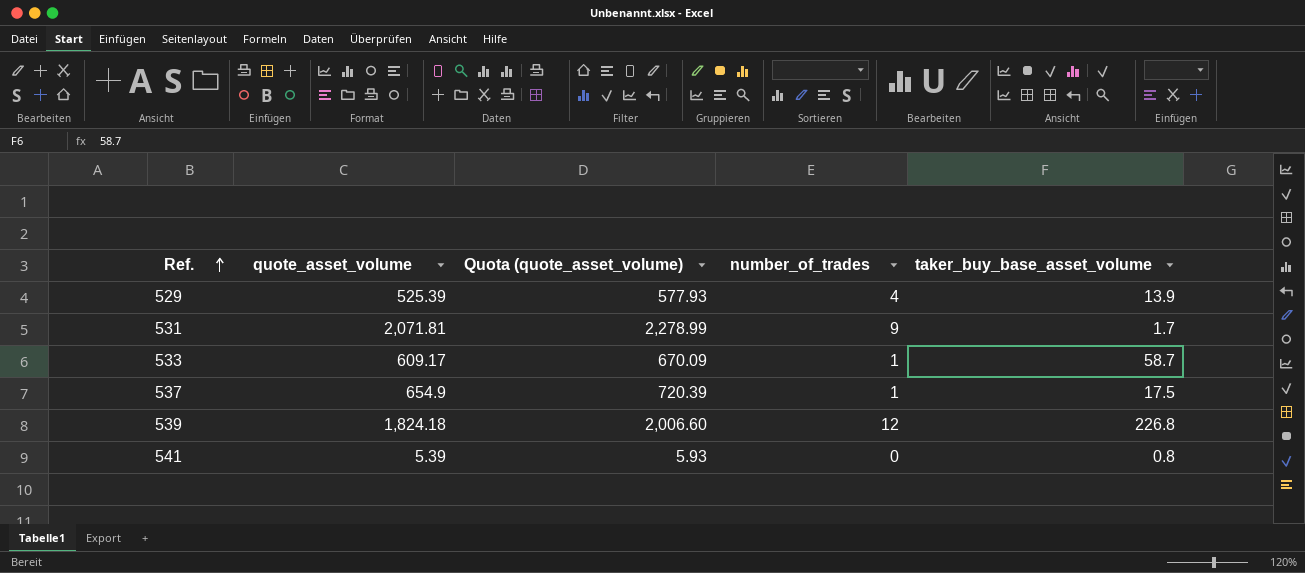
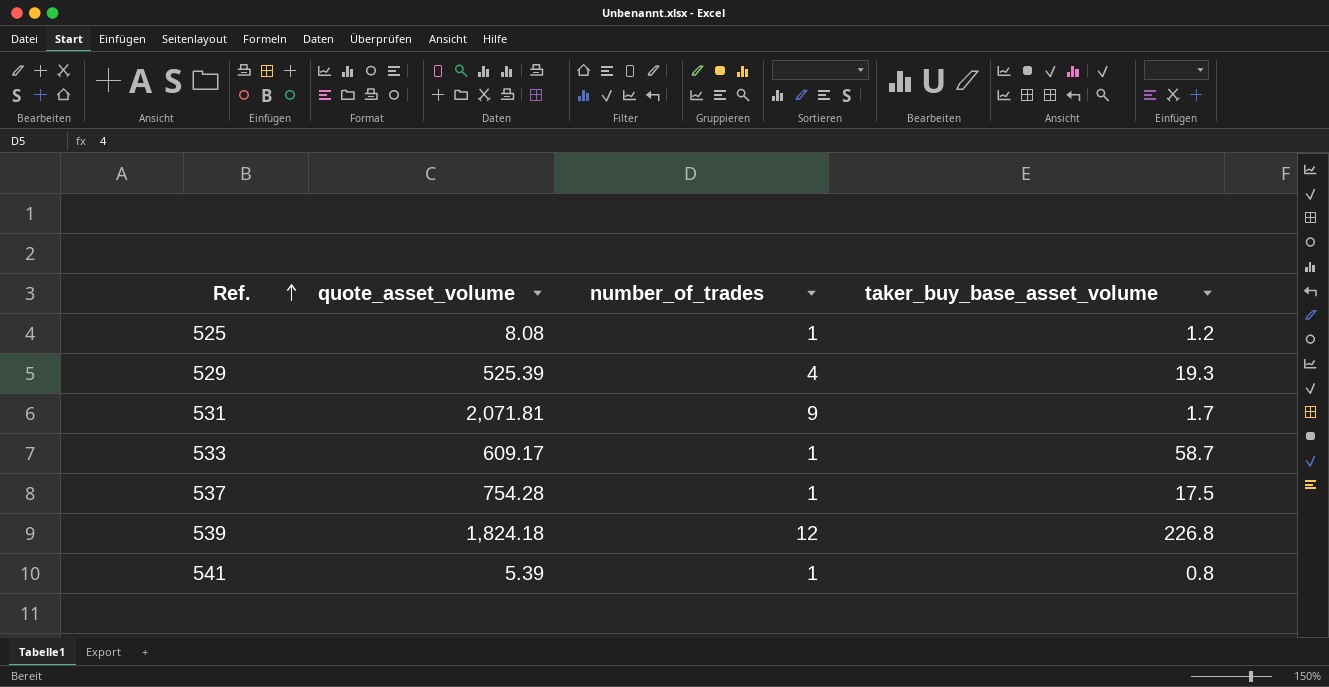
column Quota (quote_asset_volume) | formula: [quote_asset_volume] * 1.1 -> none
row 525: none -> 8.08 | 1 | 1.2
529 | taker_buy_base_asset_volume: 13.9 -> 19.3
537 | quote_asset_volume: 654.9 -> 754.28
541 | number_of_trades: 0 -> 1

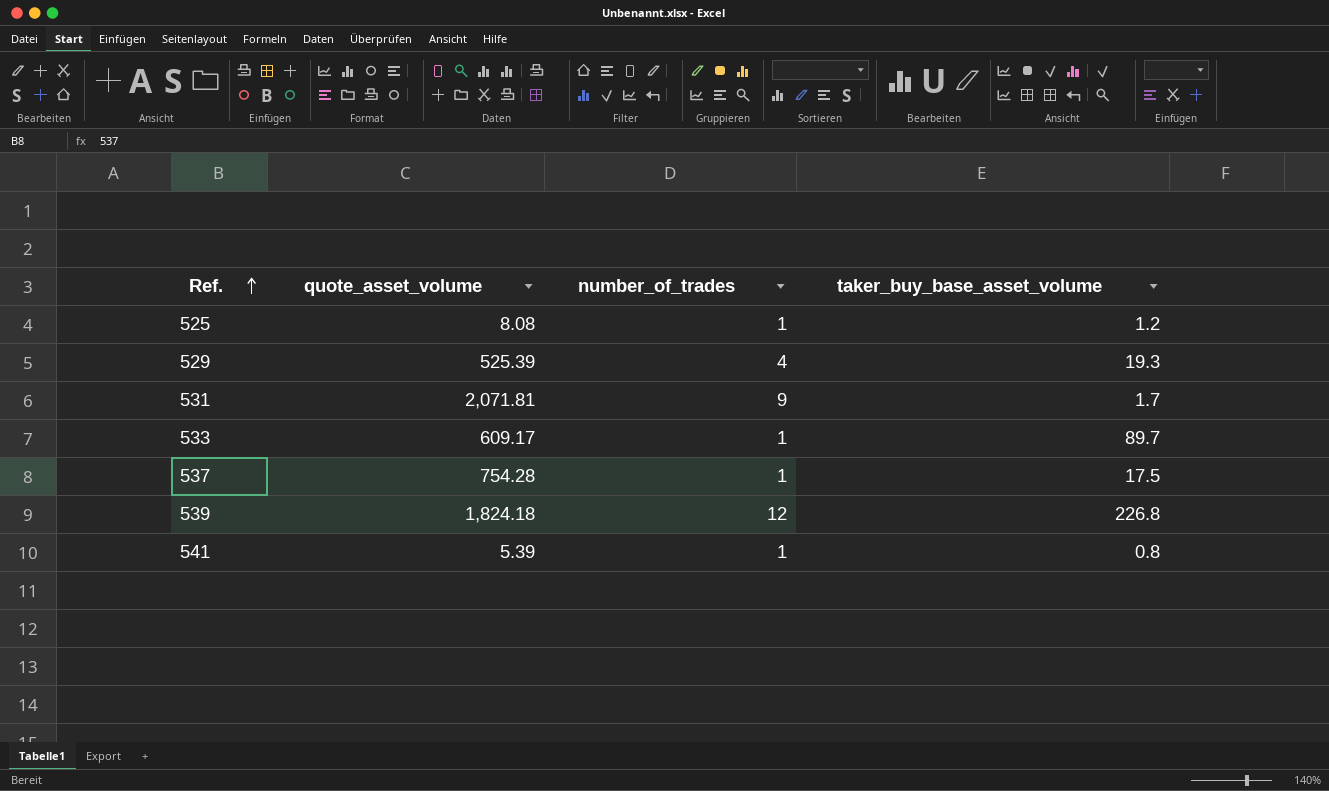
533 | taker_buy_base_asset_volume: 58.7 -> 89.7

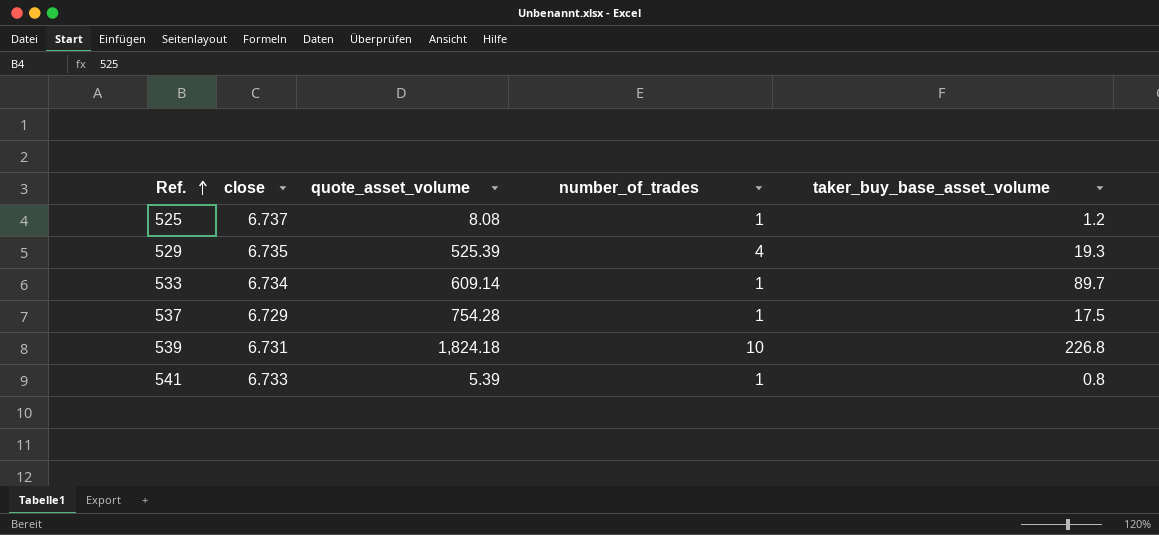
column close | position: none -> 2
row 531: 2,071.81 | 9 | 1.7 -> none
533 | quote_asset_volume: 609.17 -> 609.14
539 | number_of_trades: 12 -> 10

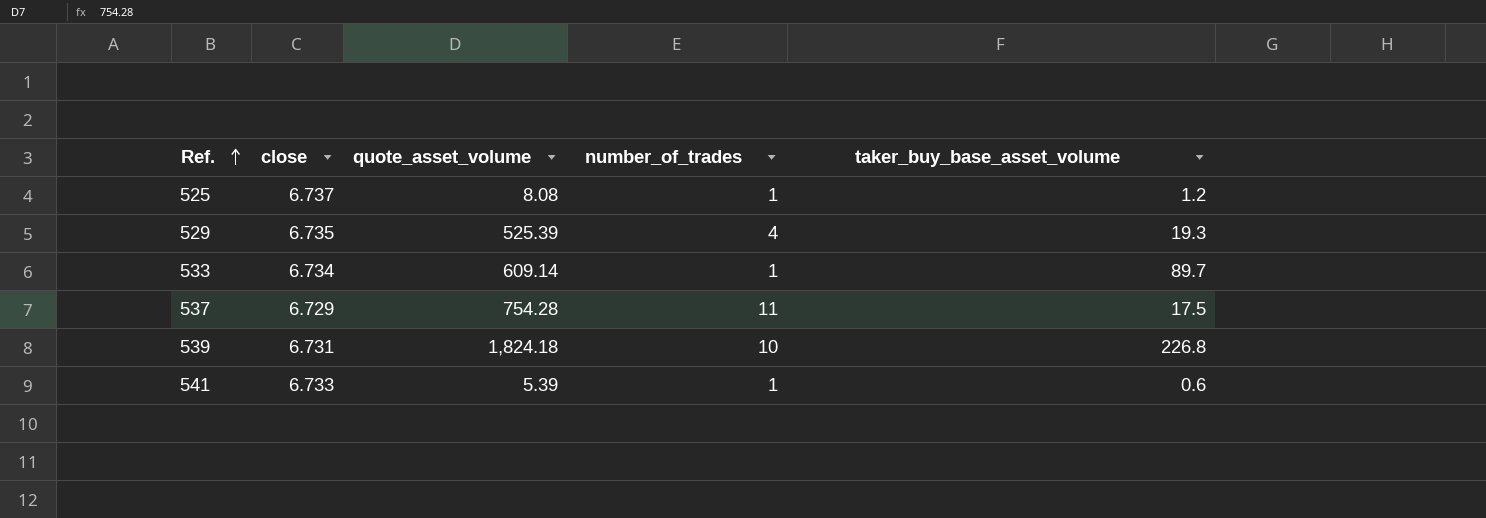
537 | number_of_trades: 1 -> 11
541 | taker_buy_base_asset_volume: 0.8 -> 0.6

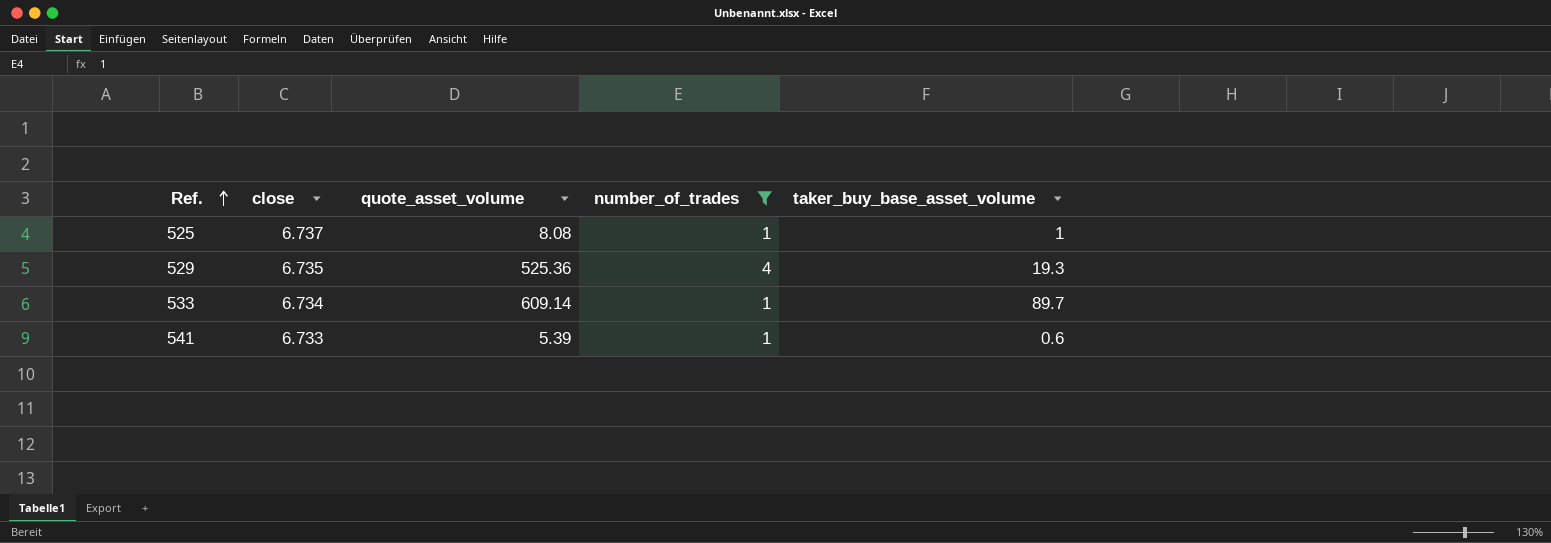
filter: none -> number_of_trades <= 4
525 | taker_buy_base_asset_volume: 1.2 -> 1
529 | quote_asset_volume: 525.39 -> 525.36

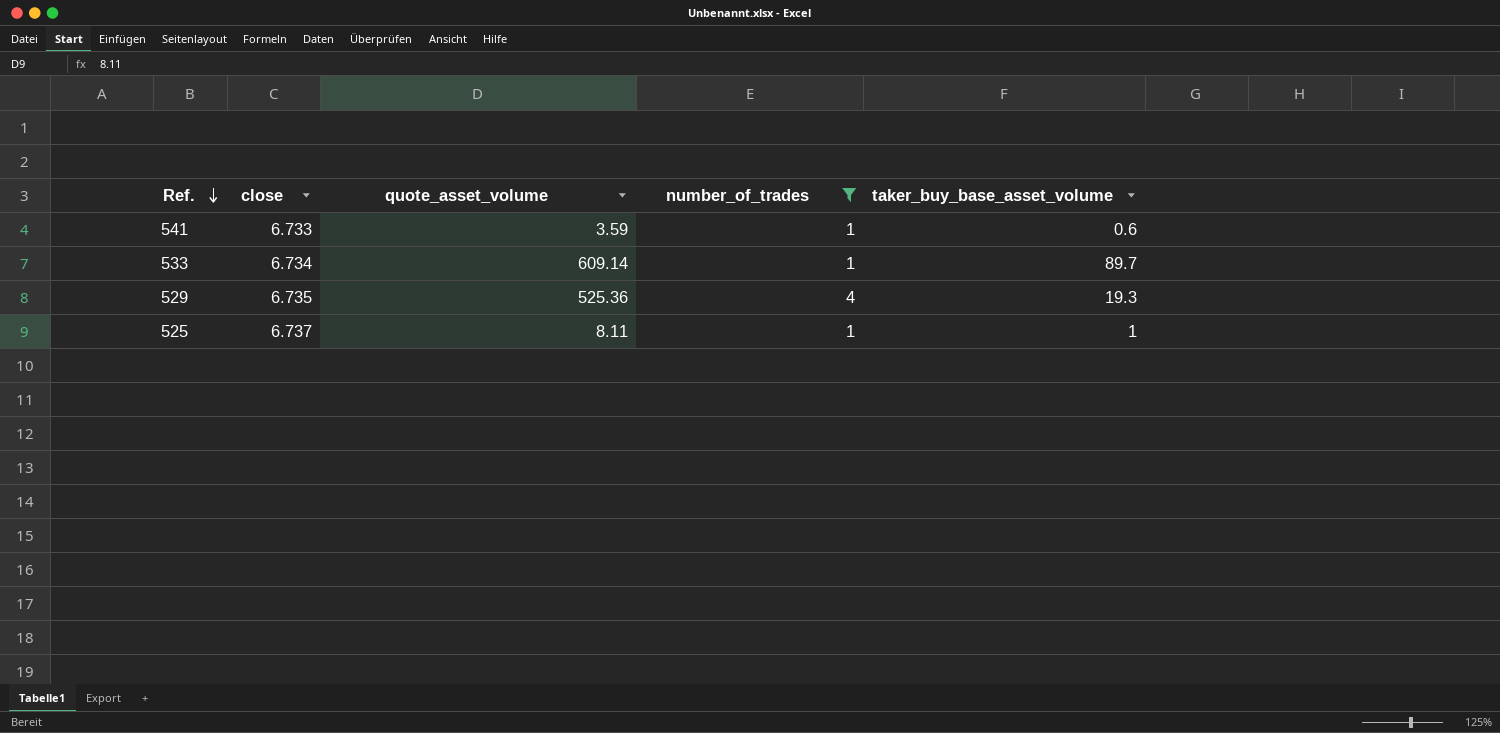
row order: Ref. ascending -> Ref. descending
541 | quote_asset_volume: 5.39 -> 3.59
525 | quote_asset_volume: 8.08 -> 8.11

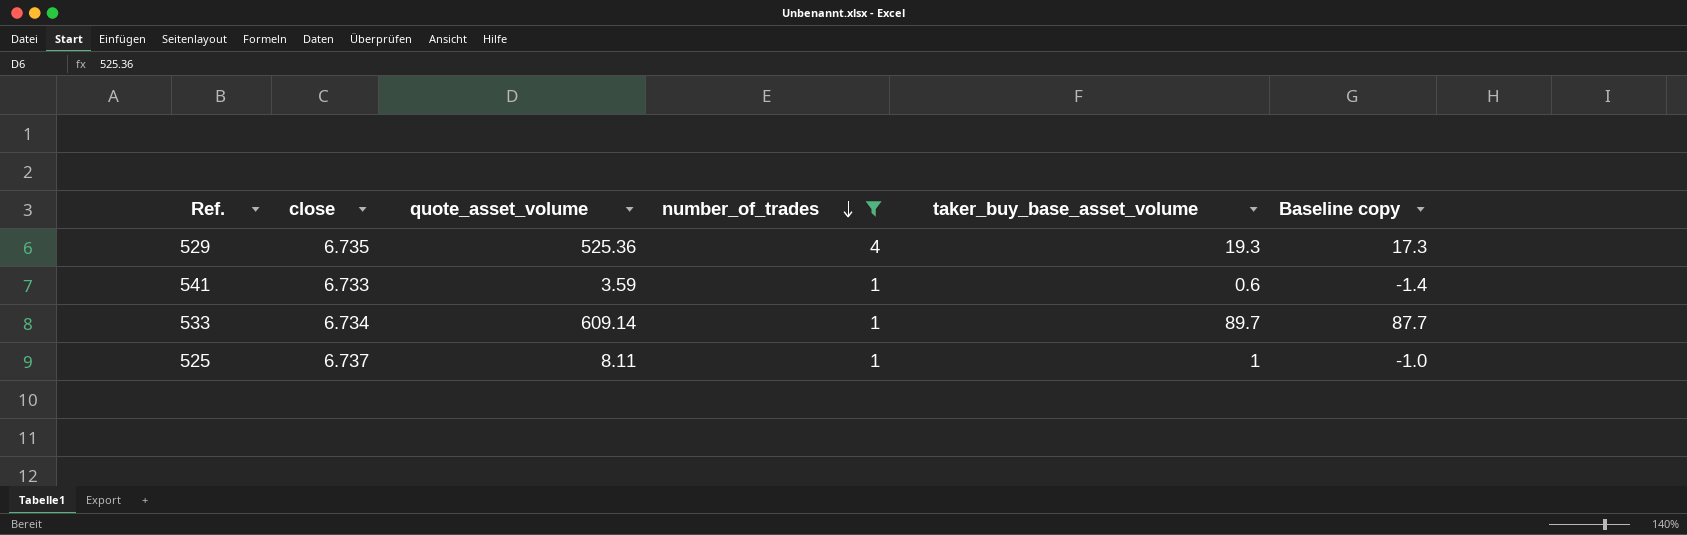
row order: Ref. descending -> number_of_trades descending
column Baseline copy | formula: none -> [taker_buy_base_asset_volume] - 2

